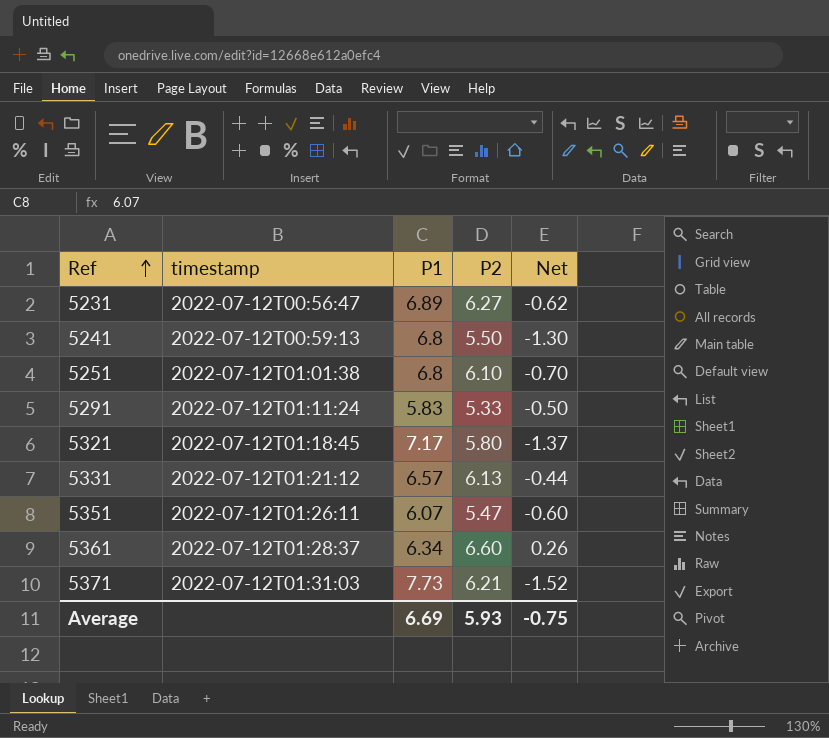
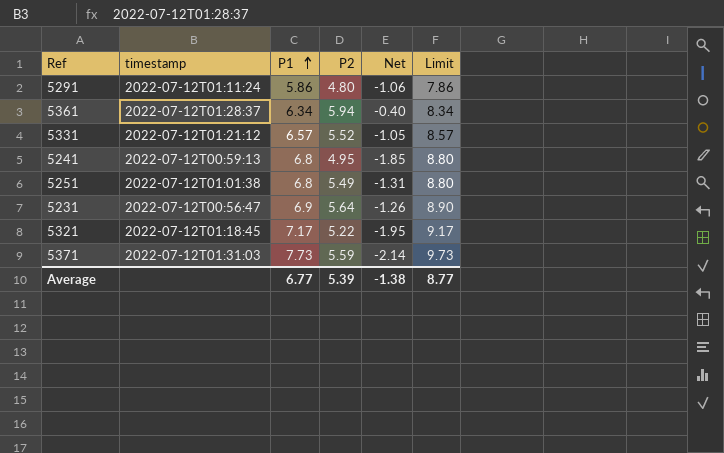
row order: Ref ascending -> P1 ascending
column Limit | formula: none -> [P1] + 2
row 5351: 2022-07-12T01:26:11 | 6.07 | 5.47 | -0.60 -> none
5291 | P1: 5.83 -> 5.86
5291 | P2: 5.33 -> 4.80
5291 | Net: -0.50 -> -1.06
5361 | P2: 6.60 -> 5.94
5361 | Net: 0.26 -> -0.40
5331 | P2: 6.13 -> 5.52
5331 | Net: -0.44 -> -1.05
5241 | P2: 5.50 -> 4.95
5241 | Net: -1.30 -> -1.85
5251 | P2: 6.10 -> 5.49
5251 | Net: -0.70 -> -1.31
5231 | P1: 6.89 -> 6.9
5231 | P2: 6.27 -> 5.64
5231 | Net: -0.62 -> -1.26
5321 | P2: 5.80 -> 5.22
5321 | Net: -1.37 -> -1.95
5371 | P2: 6.21 -> 5.59
5371 | Net: -1.52 -> -2.14
Average | P1: 6.69 -> 6.77
Average | P2: 5.93 -> 5.39
Average | Net: -0.75 -> -1.38

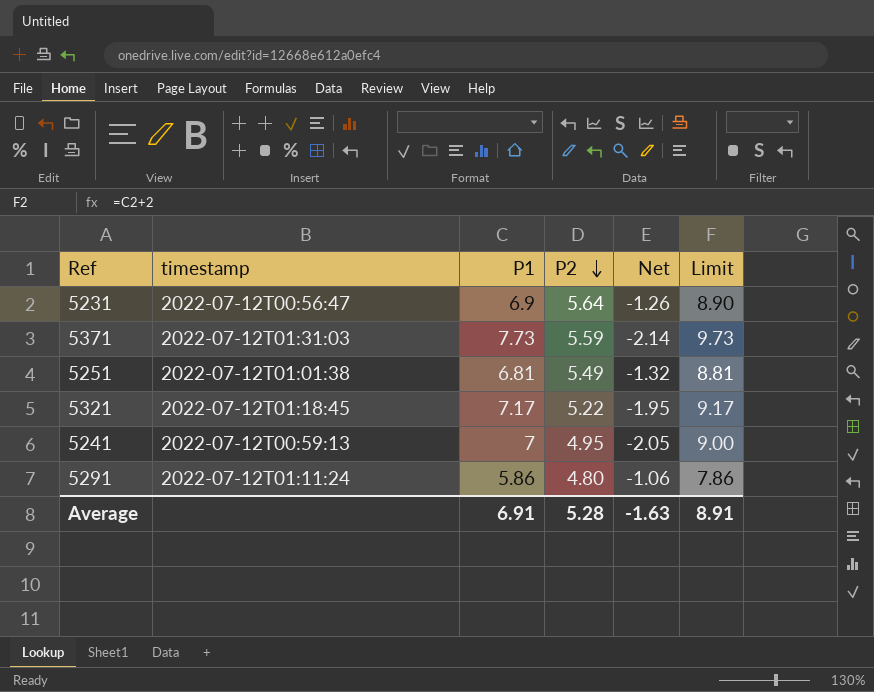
row order: P1 ascending -> P2 descending
row 5361: 2022-07-12T01:28:37 | 6.34 | 5.94 | -0.40 | 8.34 -> none
row 5331: 2022-07-12T01:21:12 | 6.57 | 5.52 | -1.05 | 8.57 -> none
5251 | P1: 6.8 -> 6.81
5251 | Net: -1.31 -> -1.32
5251 | Limit: 8.80 -> 8.81
5241 | P1: 6.8 -> 7
5241 | Net: -1.85 -> -2.05
5241 | Limit: 8.80 -> 9.00
Average | P1: 6.77 -> 6.91
Average | P2: 5.39 -> 5.28
Average | Net: -1.38 -> -1.63
Average | Limit: 8.77 -> 8.91

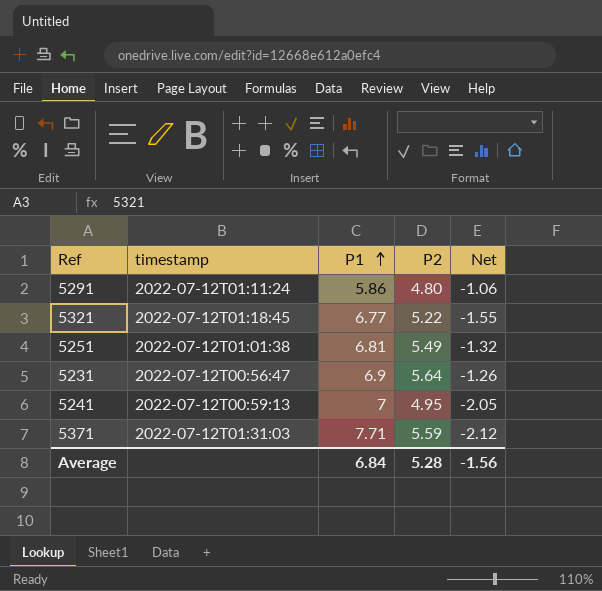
row order: P2 descending -> P1 ascending
column Limit | formula: [P1] + 2 -> none
5321 | P1: 7.17 -> 6.77
5321 | Net: -1.95 -> -1.55
5371 | P1: 7.73 -> 7.71
5371 | Net: -2.14 -> -2.12
Average | P1: 6.91 -> 6.84
Average | Net: -1.63 -> -1.56

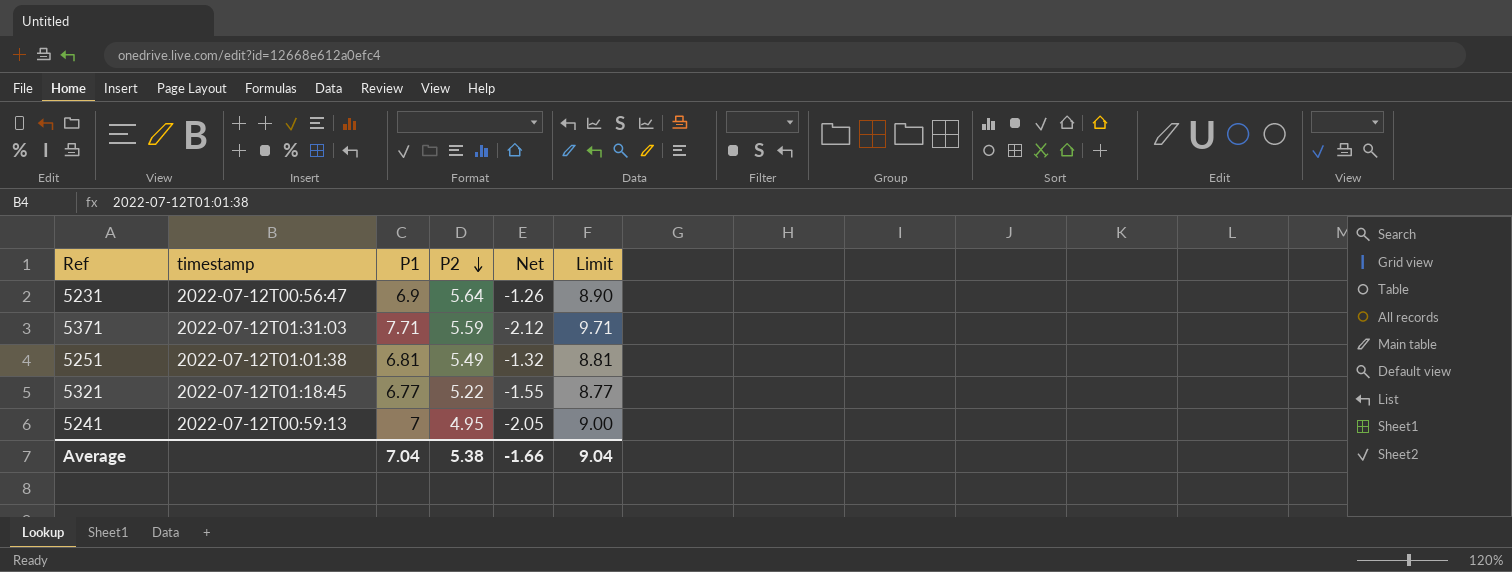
row order: P1 ascending -> P2 descending
column Limit | formula: none -> [P1] + 2
row 5291: 2022-07-12T01:11:24 | 5.86 | 4.80 | -1.06 -> none
Average | P1: 6.84 -> 7.04
Average | P2: 5.28 -> 5.38
Average | Net: -1.56 -> -1.66

